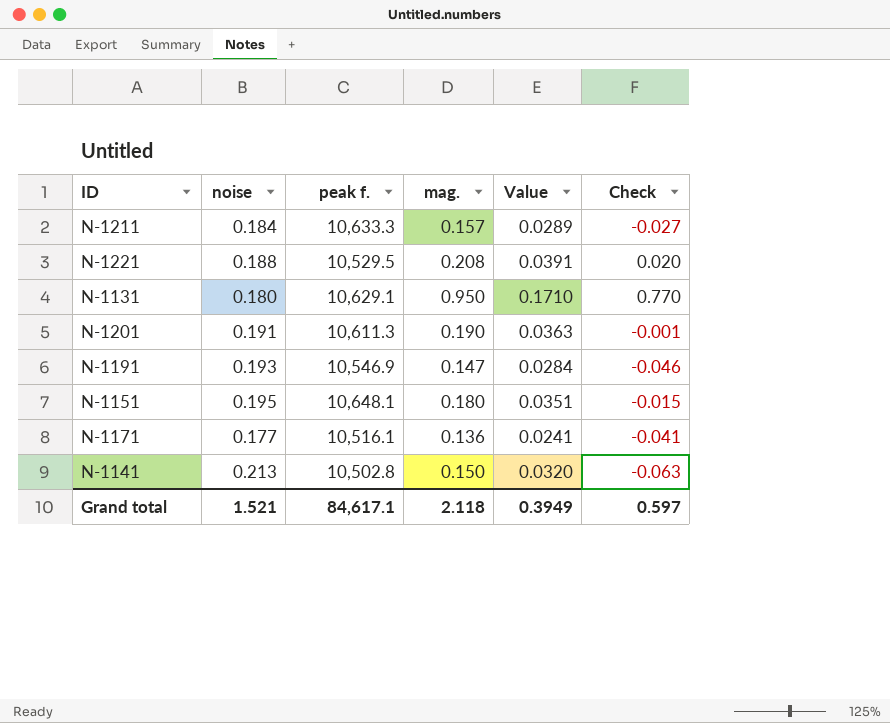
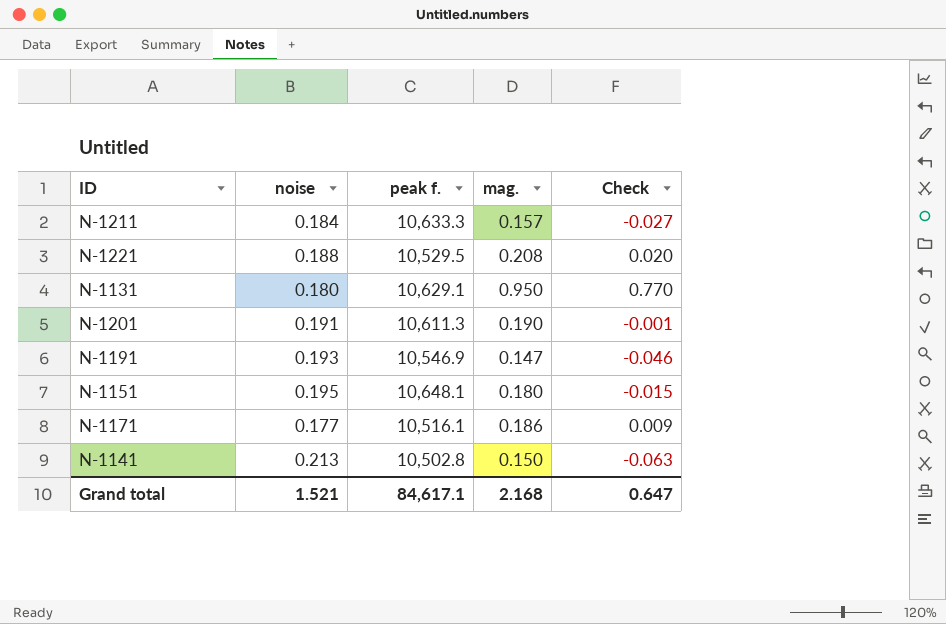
column Value | formula: [noise] * [mag.] -> none
N-1171 | mag.: 0.136 -> 0.186
N-1171 | Check: -0.041 -> 0.009
Grand total | mag.: 2.118 -> 2.168
Grand total | Check: 0.597 -> 0.647

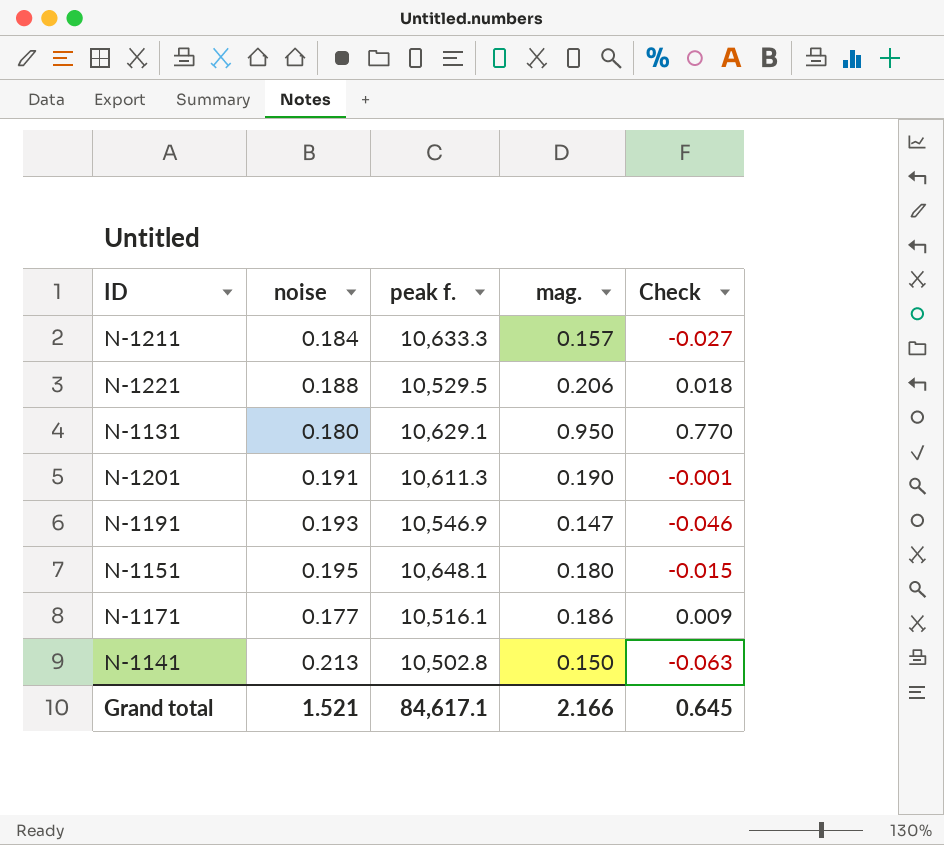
N-1221 | mag.: 0.208 -> 0.206
N-1221 | Check: 0.020 -> 0.018
Grand total | mag.: 2.168 -> 2.166
Grand total | Check: 0.647 -> 0.645

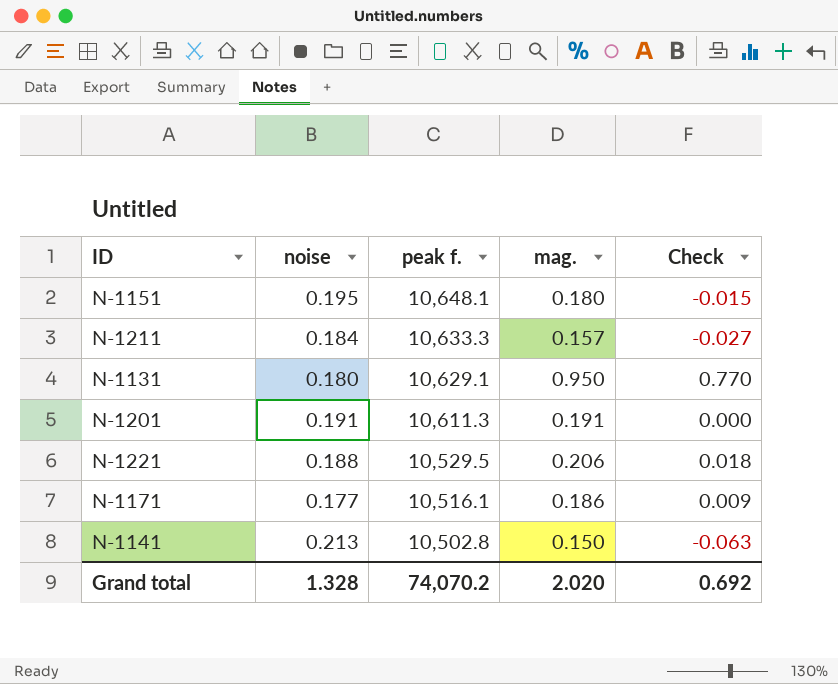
row order: none -> peak f. descending
row N-1191: 0.193 | 10,546.9 | 0.147 | -0.046 -> none
N-1201 | mag.: 0.190 -> 0.191
N-1201 | Check: -0.001 -> 0.000
Grand total | noise: 1.521 -> 1.328
Grand total | peak f.: 84,617.1 -> 74,070.2
Grand total | mag.: 2.166 -> 2.020
Grand total | Check: 0.645 -> 0.692

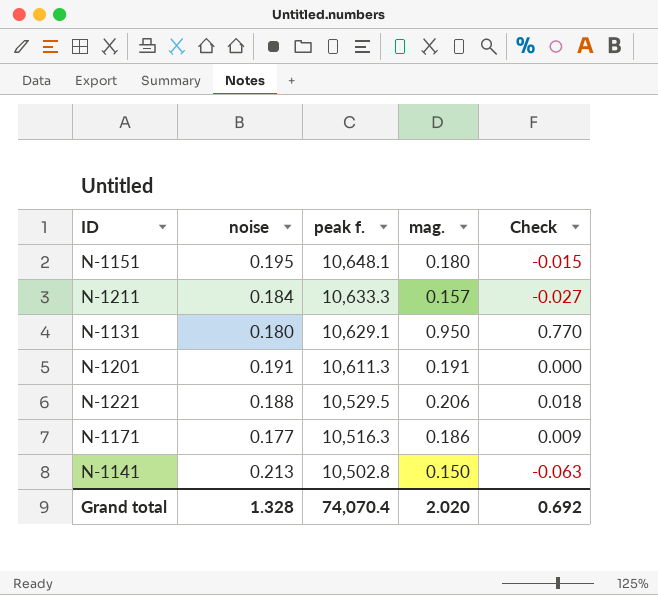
N-1171 | peak f.: 10,516.1 -> 10,516.3
Grand total | peak f.: 74,070.2 -> 74,070.4

